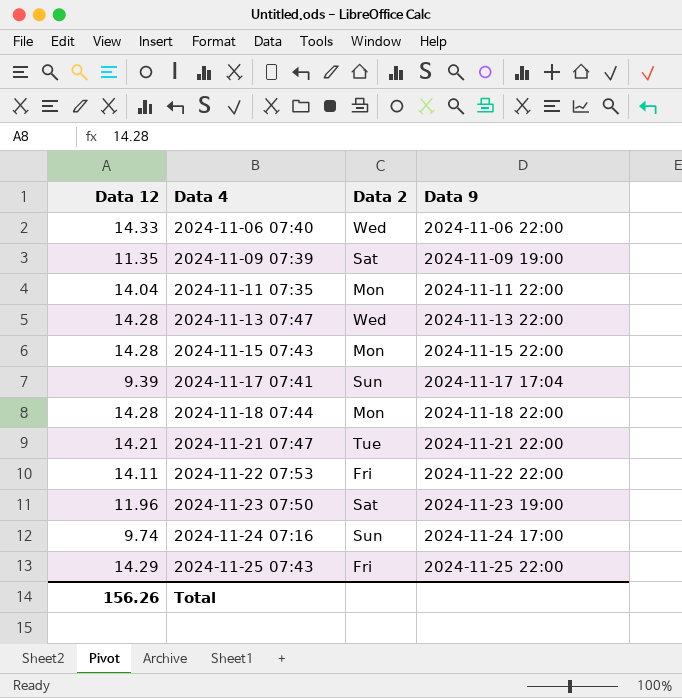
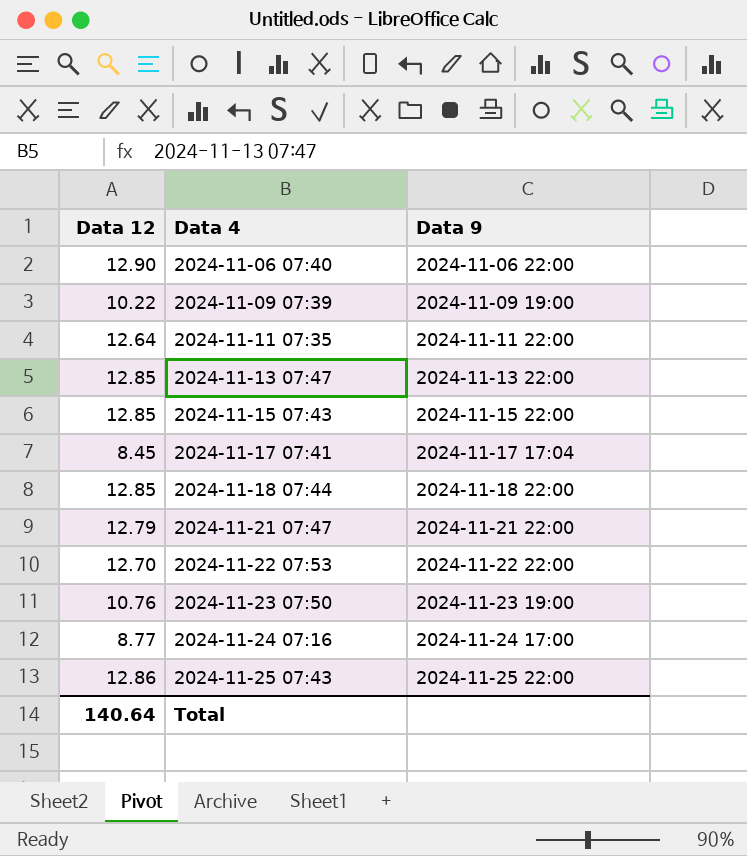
column Data 2 | position: 3 -> none
2024-11-06 07:40 | Data 12: 14.33 -> 12.90
2024-11-09 07:39 | Data 12: 11.35 -> 10.22
2024-11-11 07:35 | Data 12: 14.04 -> 12.64
2024-11-13 07:47 | Data 12: 14.28 -> 12.85
2024-11-15 07:43 | Data 12: 14.28 -> 12.85
2024-11-17 07:41 | Data 12: 9.39 -> 8.45
2024-11-18 07:44 | Data 12: 14.28 -> 12.85
2024-11-21 07:47 | Data 12: 14.21 -> 12.79
2024-11-22 07:53 | Data 12: 14.11 -> 12.70
2024-11-23 07:50 | Data 12: 11.96 -> 10.76
2024-11-24 07:16 | Data 12: 9.74 -> 8.77
2024-11-25 07:43 | Data 12: 14.29 -> 12.86
Total | Data 12: 156.26 -> 140.64

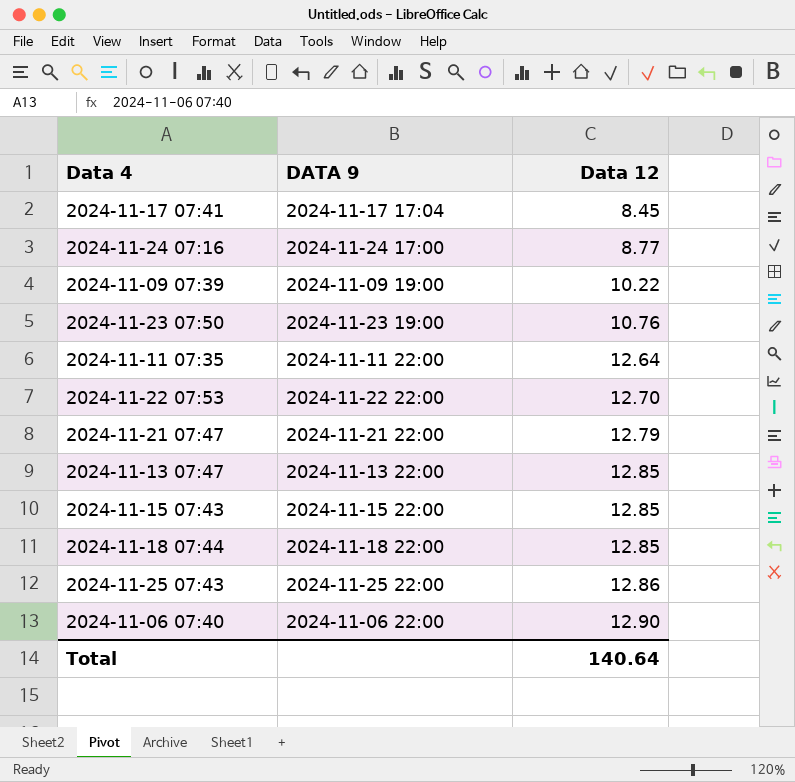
row order: Data 4 ascending -> Data 12 ascending
column name: Data 9 -> DATA 9
column Data 12 | position: 1 -> 3

